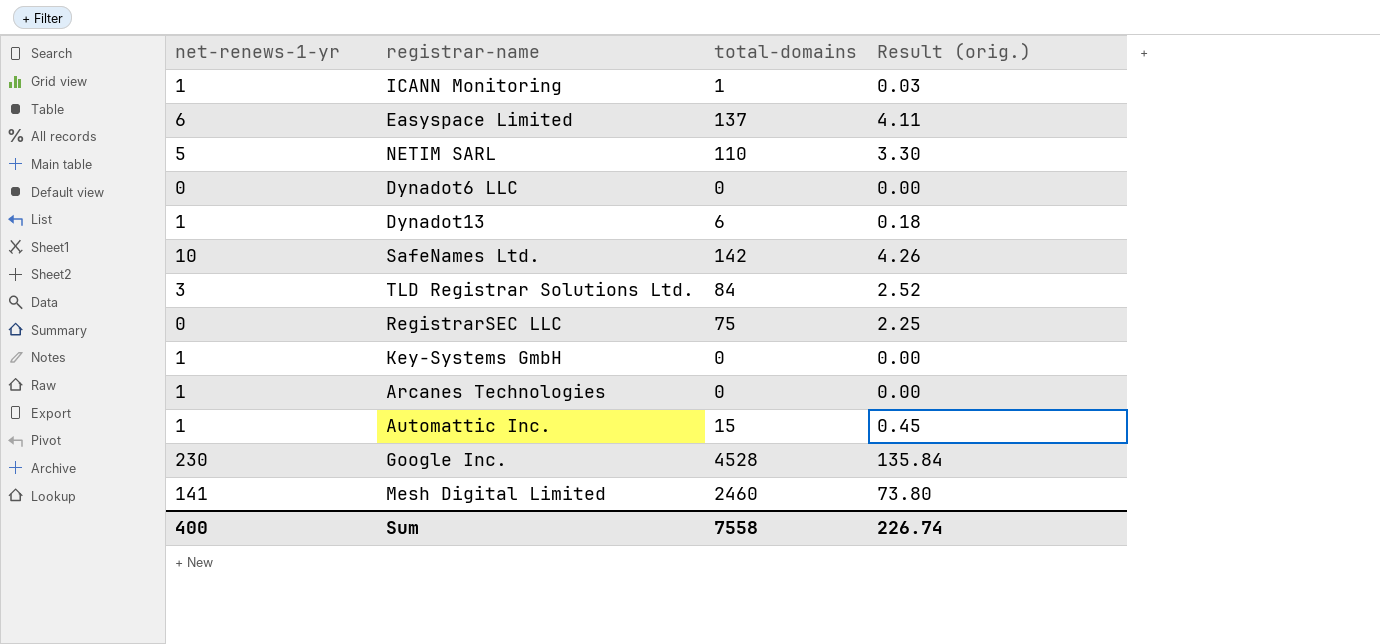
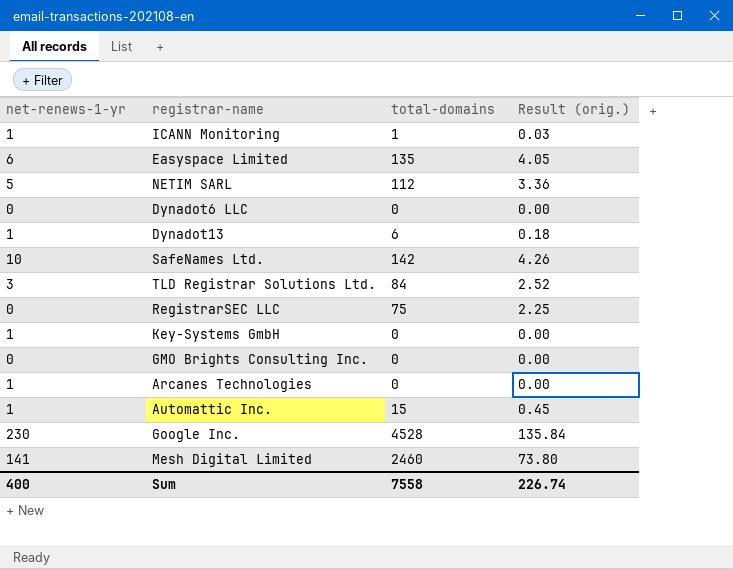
Easyspace Limited | total-domains: 137 -> 135
Easyspace Limited | Result (orig.): 4.11 -> 4.05
NETIM SARL | total-domains: 110 -> 112
NETIM SARL | Result (orig.): 3.30 -> 3.36
row GMO Brights Consulting Inc.: none -> 0 | 0 | 0.00

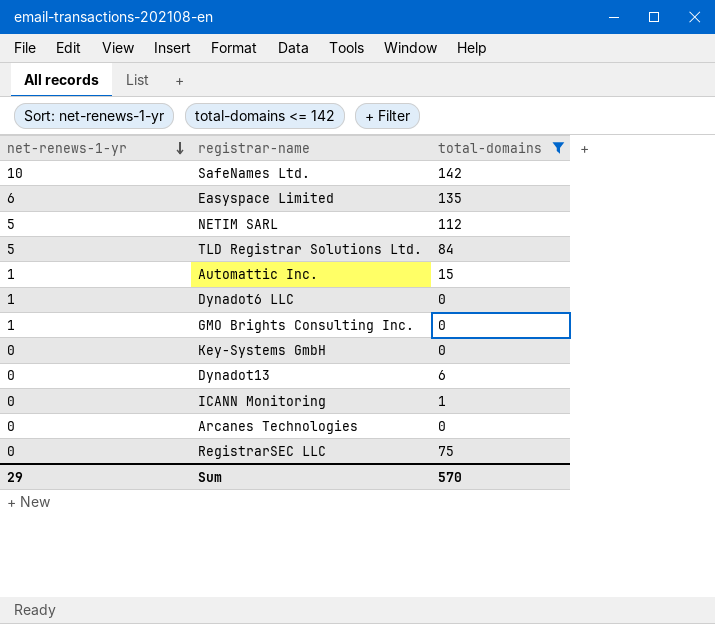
filter: none -> total-domains <= 142
row order: none -> net-renews-1-yr descending
column Result (orig.) | formula: [total-domains] * 0.03 -> none
TLD Registrar Solutions Ltd. | net-renews-1-yr: 3 -> 5
Dynadot6 LLC | net-renews-1-yr: 0 -> 1
GMO Brights Consulting Inc. | net-renews-1-yr: 0 -> 1
Key-Systems GmbH | net-renews-1-yr: 1 -> 0
Dynadot13 | net-renews-1-yr: 1 -> 0
ICANN Monitoring | net-renews-1-yr: 1 -> 0
Arcanes Technologies | net-renews-1-yr: 1 -> 0
Sum | net-renews-1-yr: 400 -> 29
Sum | total-domains: 7558 -> 570

